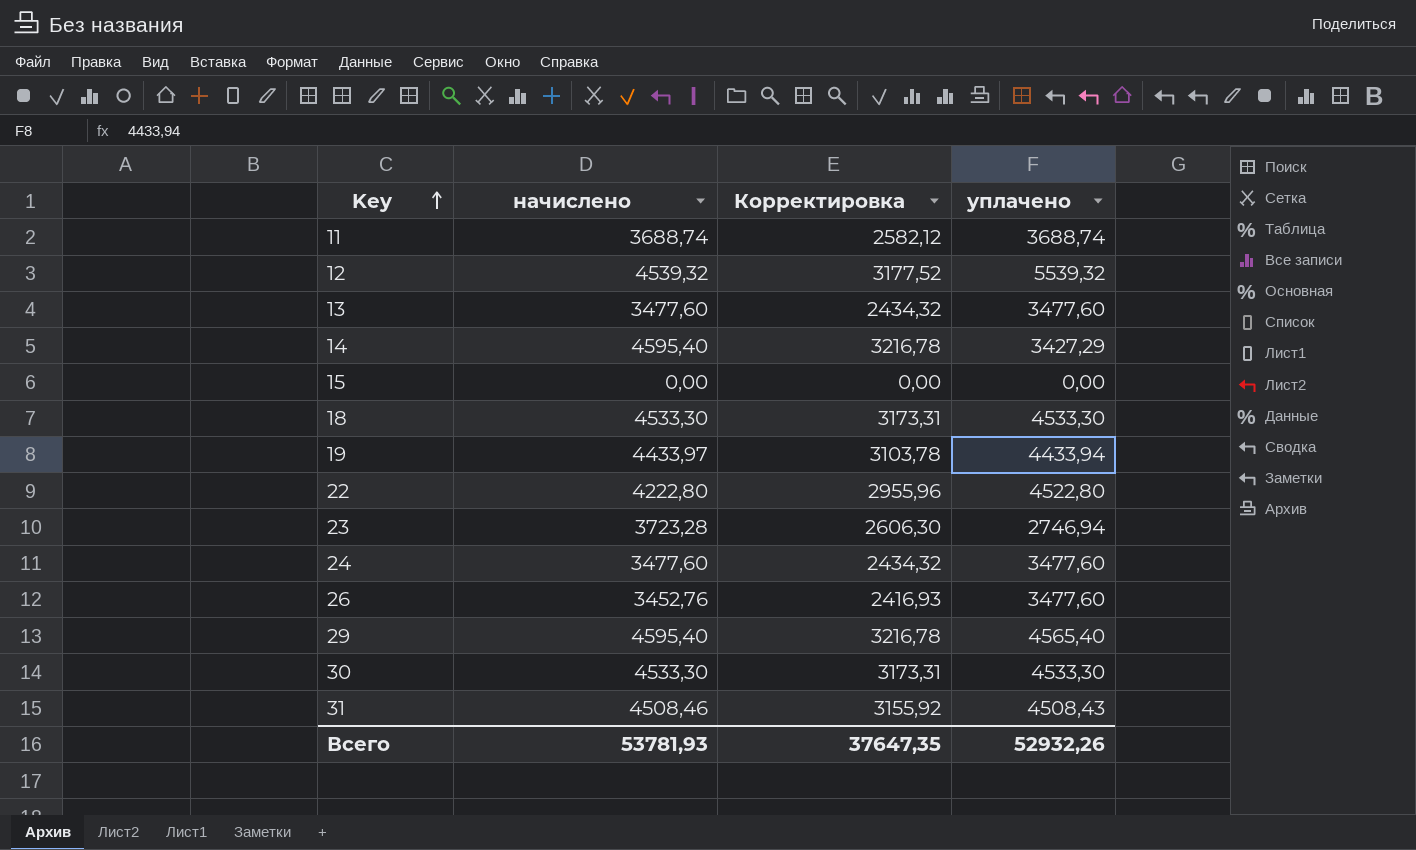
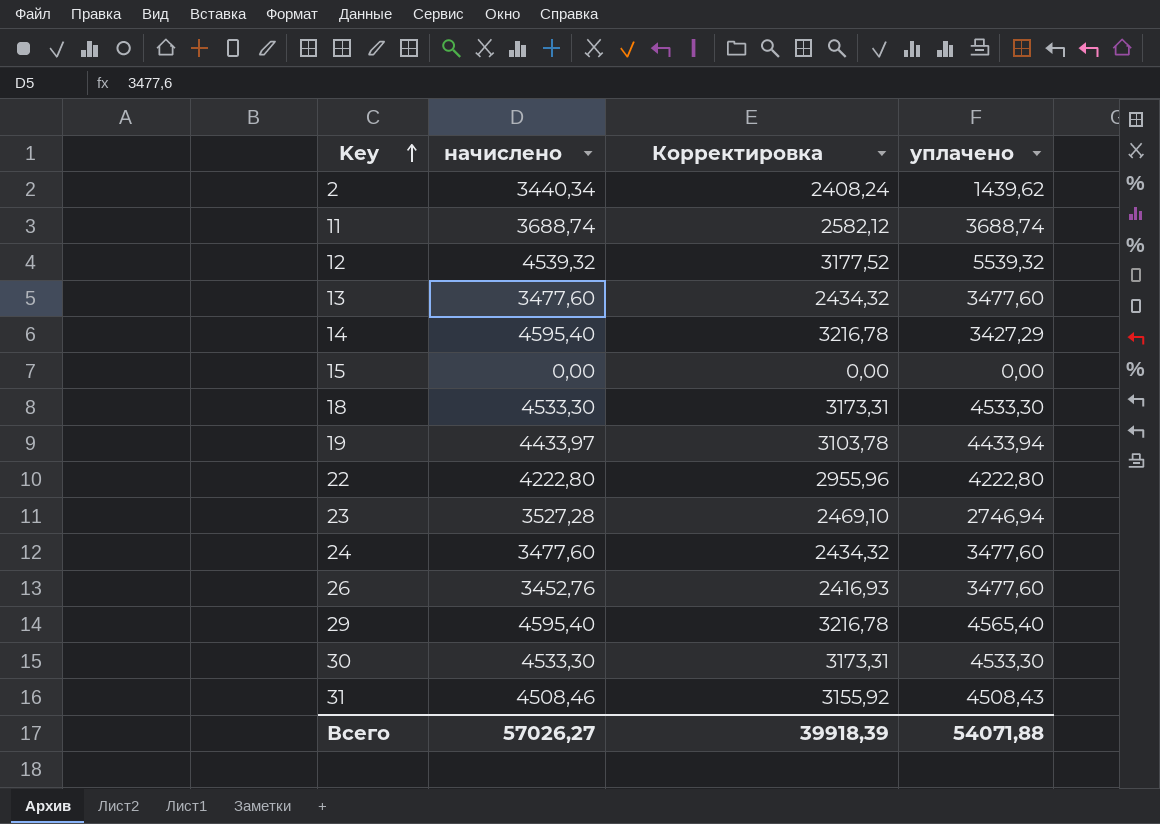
row 2: none -> 3440,34 | 2408,24 | 1439,62
22 | уплачено: 4522,80 -> 4222,80
23 | начислено: 3723,28 -> 3527,28
23 | Корректировка: 2606,30 -> 2469,10
Всего | начислено: 53781,93 -> 57026,27
Всего | Корректировка: 37647,35 -> 39918,39
Всего | уплачено: 52932,26 -> 54071,88

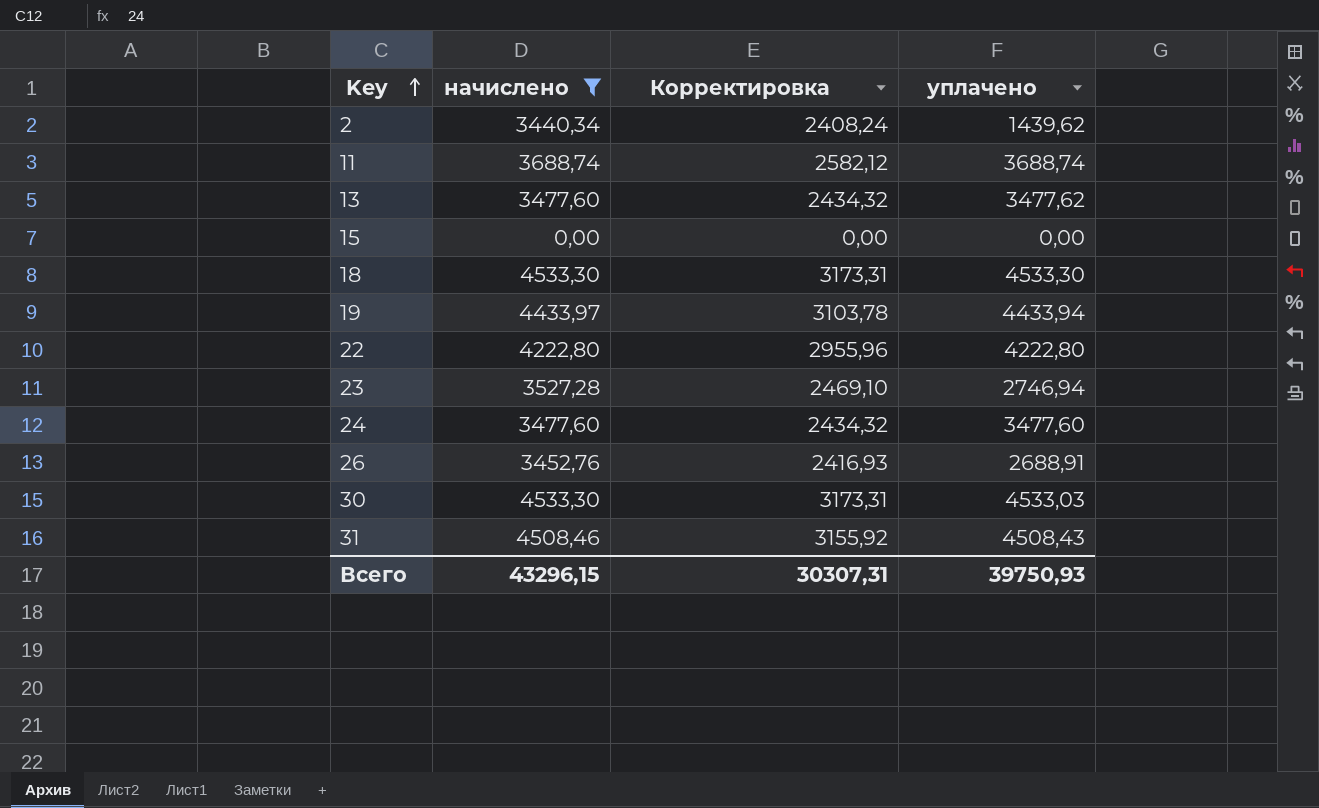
filter: none -> начислено <= 4533,30
13 | уплачено: 3477,60 -> 3477,62
26 | уплачено: 3477,60 -> 2688,91
30 | уплачено: 4533,30 -> 4533,03
Всего | начислено: 57026,27 -> 43296,15
Всего | Корректировка: 39918,39 -> 30307,31
Всего | уплачено: 54071,88 -> 39750,93

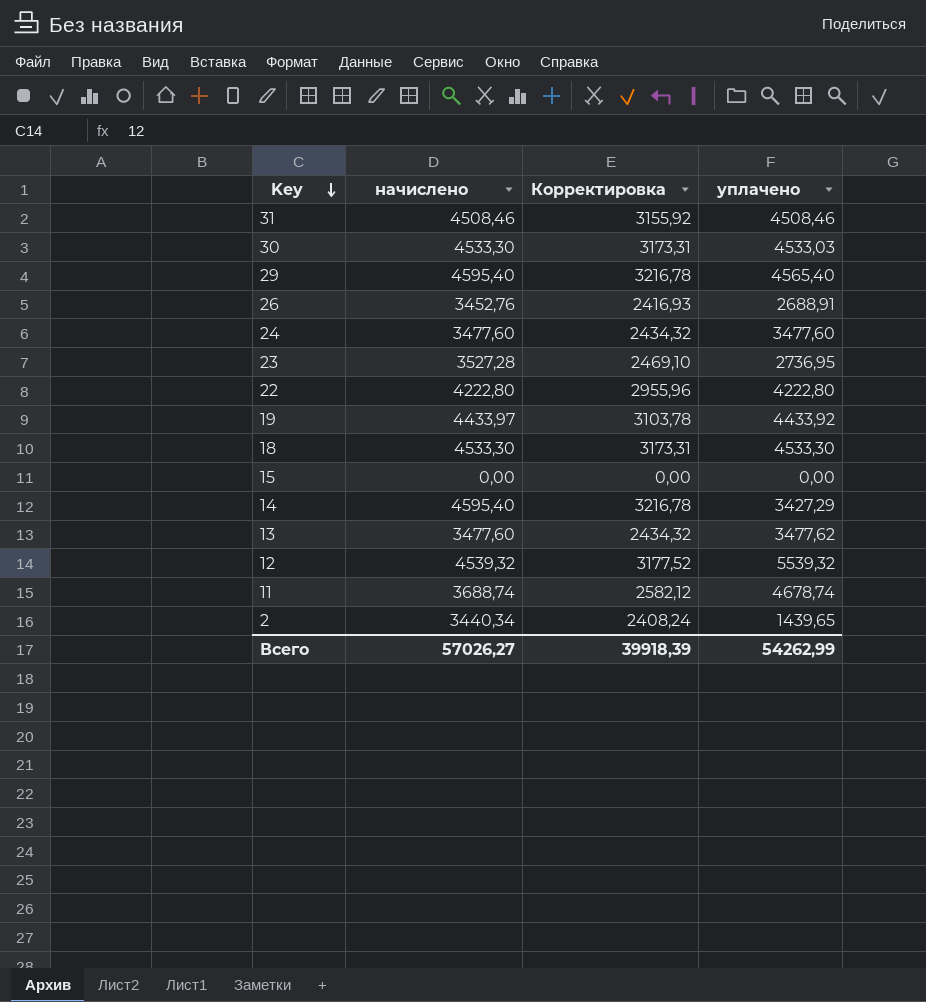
filter: начислено <= 4533,30 -> none
row order: Key ascending -> Key descending
31 | уплачено: 4508,43 -> 4508,46
23 | уплачено: 2746,94 -> 2736,95
19 | уплачено: 4433,94 -> 4433,92
11 | уплачено: 3688,74 -> 4678,74
2 | уплачено: 1439,62 -> 1439,65
Всего | начислено: 43296,15 -> 57026,27
Всего | Корректировка: 30307,31 -> 39918,39
Всего | уплачено: 39750,93 -> 54262,99

